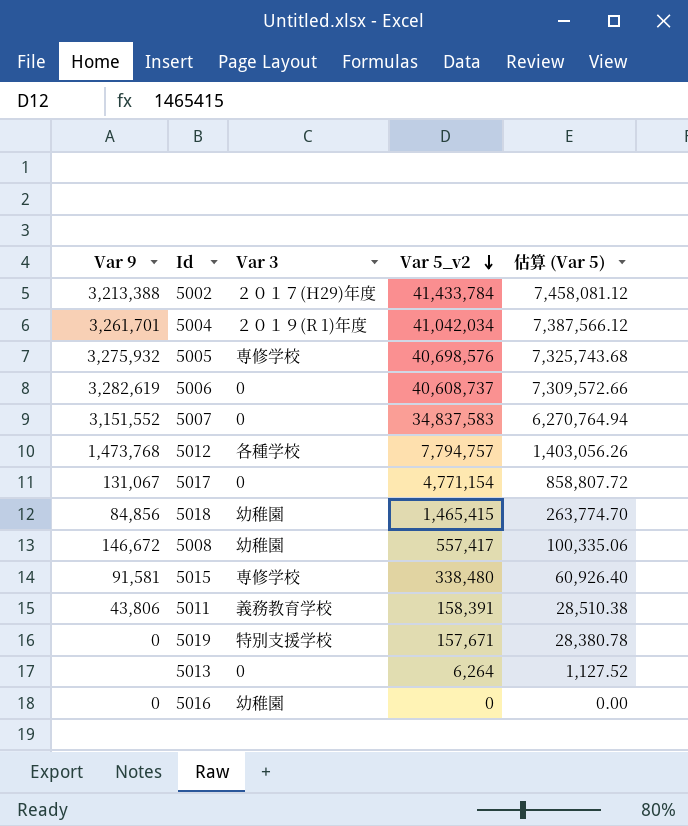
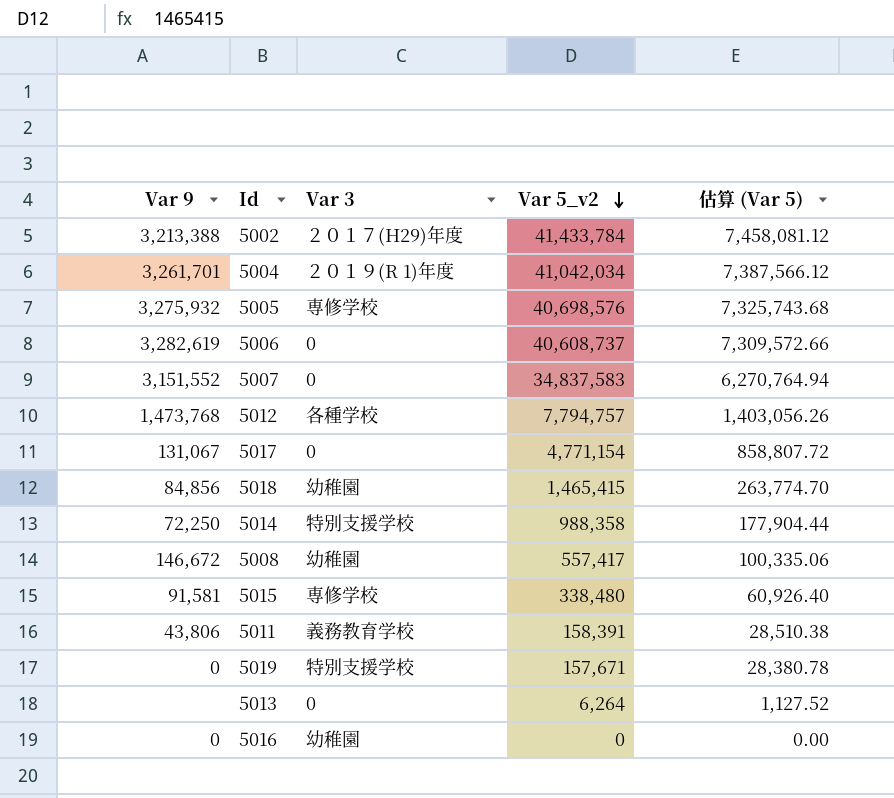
row 5014: none -> 72,250 | 特別支援学校 | 988,358 | 177,904.44

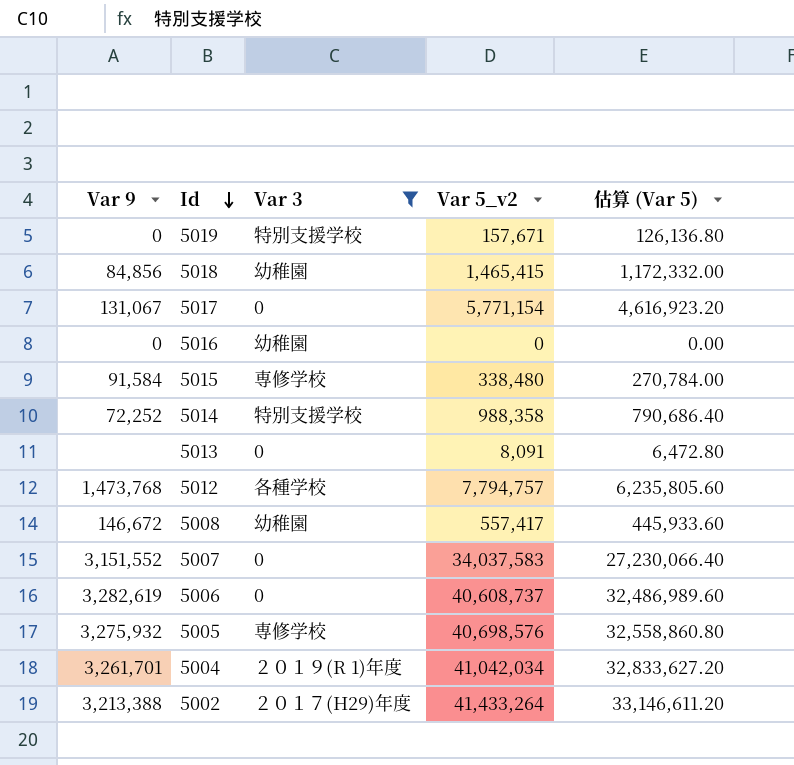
filter: none -> Var 3 != 義務教育学校
row order: Var 5_v2 descending -> Id descending
column 估算 (Var 5) | formula: [Var 5_v2] * 0.18 -> [Var 5_v2] * 0.8
5017 | Var 5_v2: 4,771,154 -> 5,771,154
5015 | Var 9: 91,581 -> 91,584
5014 | Var 9: 72,250 -> 72,252
5013 | Var 5_v2: 6,264 -> 8,091
5007 | Var 5_v2: 34,837,583 -> 34,037,583
5002 | Var 5_v2: 41,433,784 -> 41,433,264

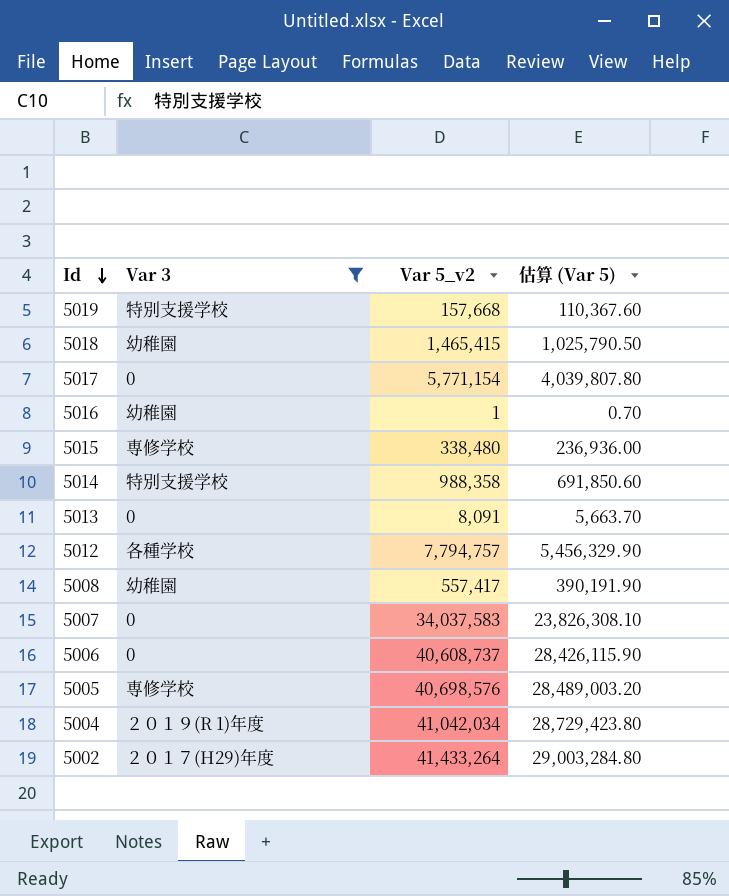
column Var 9 | position: 1 -> none
column 估算 (Var 5) | formula: [Var 5_v2] * 0.8 -> [Var 5_v2] * 0.7
5019 | Var 5_v2: 157,671 -> 157,668
5016 | Var 5_v2: 0 -> 1

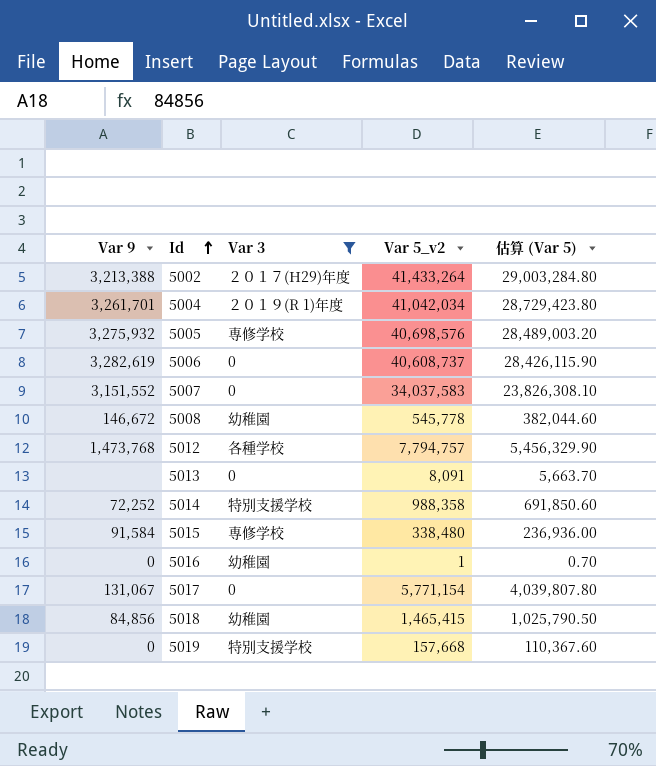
row order: Id descending -> Id ascending
column Var 9 | position: none -> 1
5008 | Var 5_v2: 557,417 -> 545,778
5008 | 估算 (Var 5): 390,191.90 -> 382,044.60

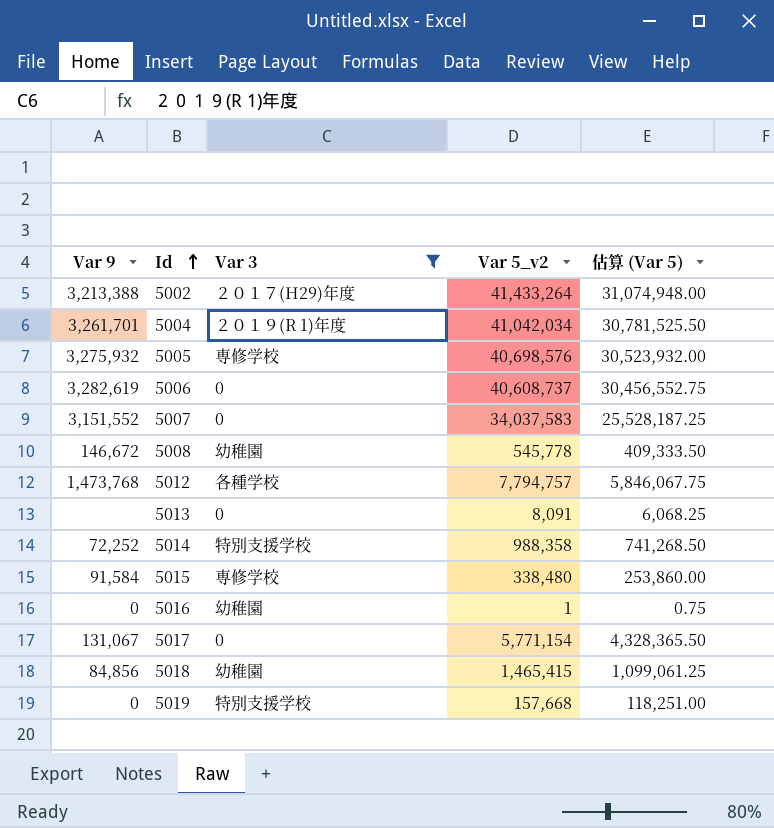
column 估算 (Var 5) | formula: [Var 5_v2] * 0.7 -> [Var 5_v2] * 0.75

